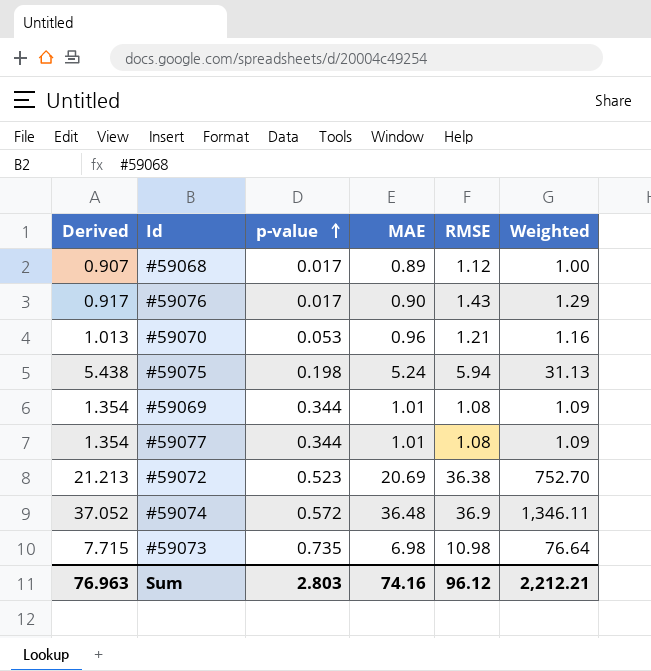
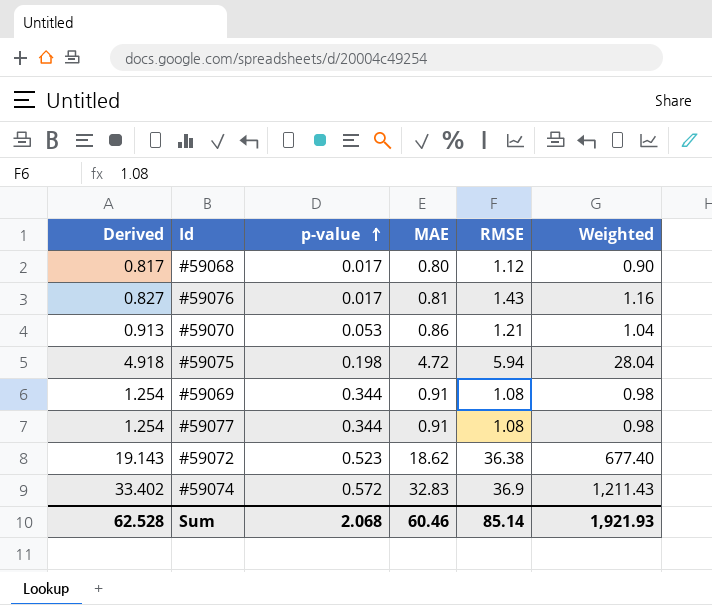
row #59073: 7.715 | 0.735 | 6.98 | 10.98 | 76.64 -> none
#59068 | Derived: 0.907 -> 0.817
#59068 | MAE: 0.89 -> 0.80
#59068 | Weighted: 1.00 -> 0.90
#59076 | Derived: 0.917 -> 0.827
#59076 | MAE: 0.90 -> 0.81
#59076 | Weighted: 1.29 -> 1.16
#59070 | Derived: 1.013 -> 0.913
#59070 | MAE: 0.96 -> 0.86
#59070 | Weighted: 1.16 -> 1.04
#59075 | Derived: 5.438 -> 4.918
#59075 | MAE: 5.24 -> 4.72
#59075 | Weighted: 31.13 -> 28.04
#59069 | Derived: 1.354 -> 1.254
#59069 | MAE: 1.01 -> 0.91
#59069 | Weighted: 1.09 -> 0.98
#59077 | Derived: 1.354 -> 1.254
#59077 | MAE: 1.01 -> 0.91
#59077 | Weighted: 1.09 -> 0.98
#59072 | Derived: 21.213 -> 19.143
#59072 | MAE: 20.69 -> 18.62
#59072 | Weighted: 752.70 -> 677.40
#59074 | Derived: 37.052 -> 33.402
#59074 | MAE: 36.48 -> 32.83
#59074 | Weighted: 1,346.11 -> 1,211.43
Sum | Derived: 76.963 -> 62.528
Sum | p-value: 2.803 -> 2.068
Sum | MAE: 74.16 -> 60.46
Sum | RMSE: 96.12 -> 85.14
Sum | Weighted: 2,212.21 -> 1,921.93

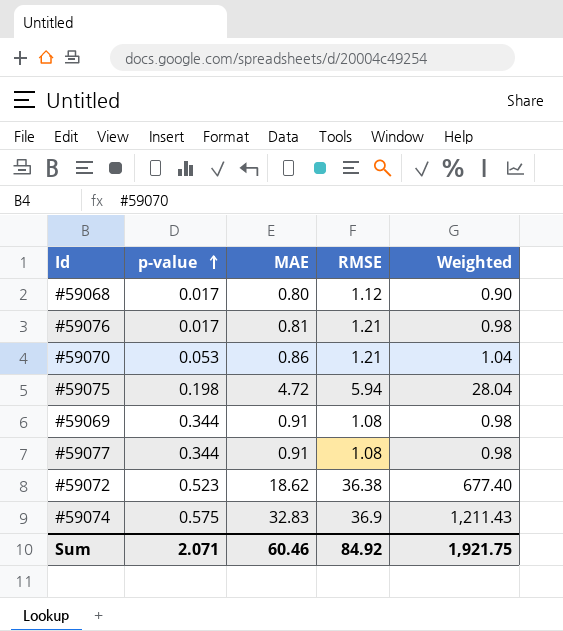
column Derived | formula: [p-value] + [MAE] -> none
#59076 | RMSE: 1.43 -> 1.21
#59076 | Weighted: 1.16 -> 0.98
#59074 | p-value: 0.572 -> 0.575
Sum | p-value: 2.068 -> 2.071
Sum | RMSE: 85.14 -> 84.92
Sum | Weighted: 1,921.93 -> 1,921.75

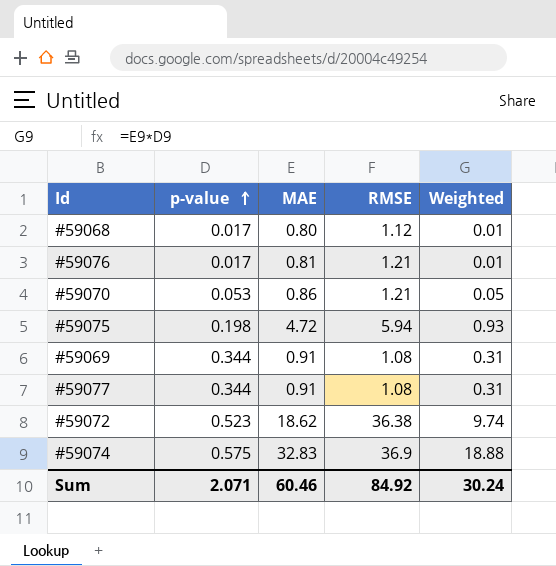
column Weighted | formula: [MAE] * [RMSE] -> [p-value] * [MAE]
Sum | Weighted: 1,921.75 -> 30.24

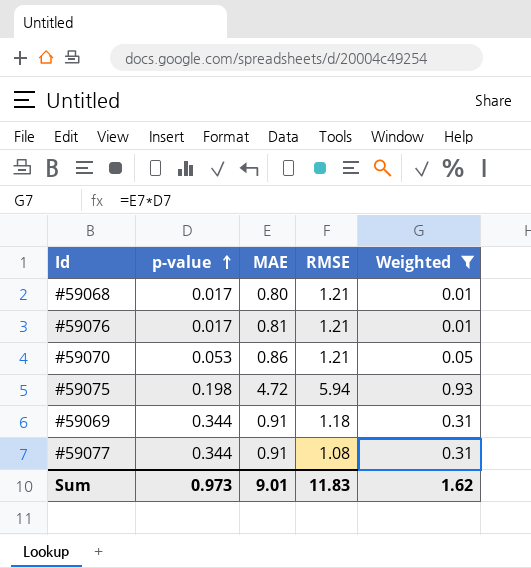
filter: none -> Weighted <= 0.93
#59068 | RMSE: 1.12 -> 1.21
#59069 | RMSE: 1.08 -> 1.18
Sum | p-value: 2.071 -> 0.973
Sum | MAE: 60.46 -> 9.01
Sum | RMSE: 84.92 -> 11.83
Sum | Weighted: 30.24 -> 1.62

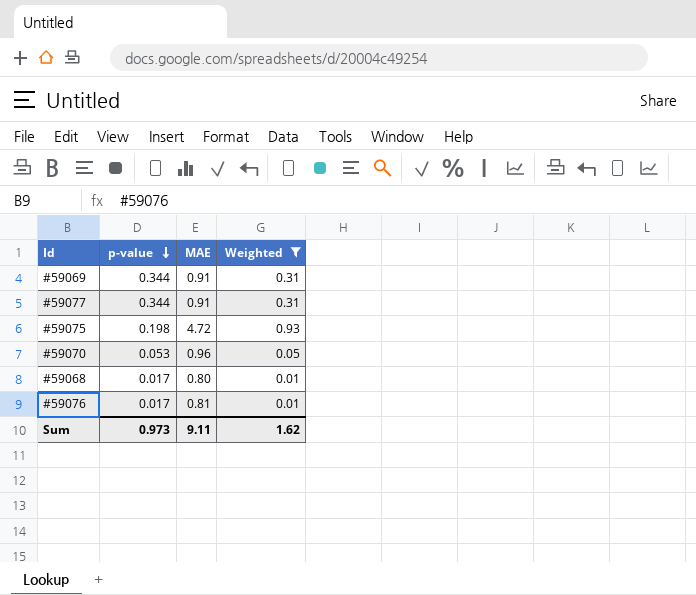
row order: p-value ascending -> p-value descending
column RMSE | position: 4 -> none
#59070 | MAE: 0.86 -> 0.96
Sum | MAE: 9.01 -> 9.11

